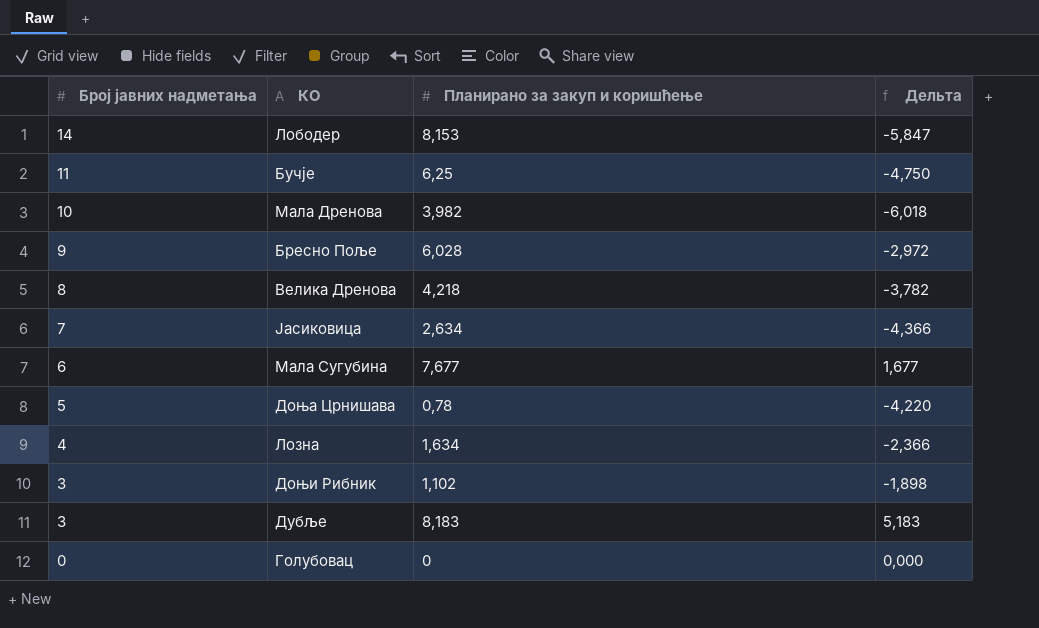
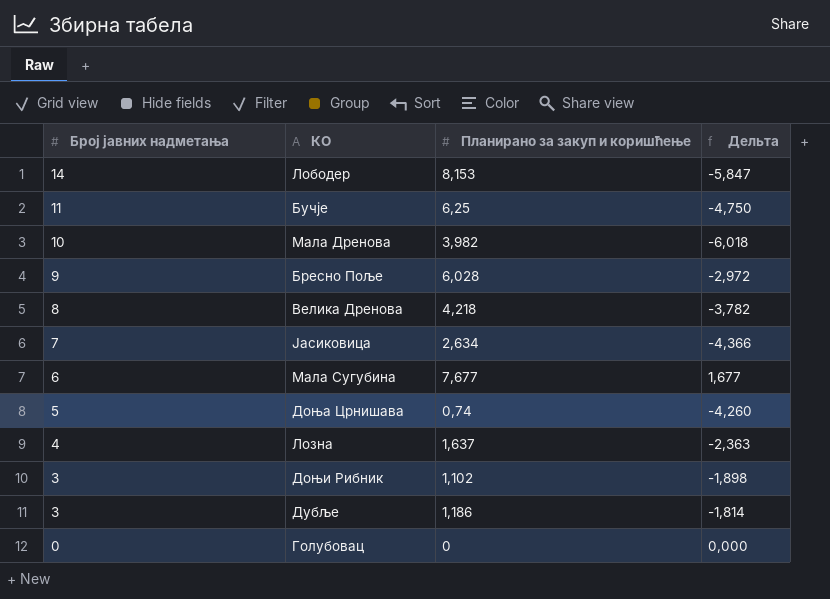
Доња Црнишава | Планирано за закуп и коришћење: 0,78 -> 0,74
Доња Црнишава | Дельта: -4,220 -> -4,260
Лозна | Планирано за закуп и коришћење: 1,634 -> 1,637
Лозна | Дельта: -2,366 -> -2,363
Дубље | Планирано за закуп и коришћење: 8,183 -> 1,186
Дубље | Дельта: 5,183 -> -1,814

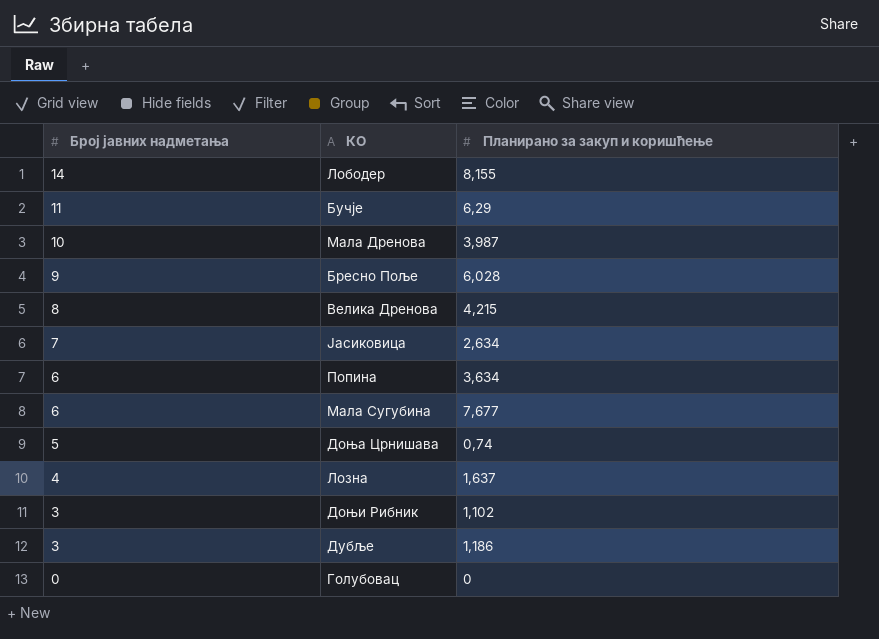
column Дельта | formula: [Планирано за закуп и коришћење] - [Број јавних надметања] -> none
Лободер | Планирано за закуп и коришћење: 8,153 -> 8,155
Бучје | Планирано за закуп и коришћење: 6,25 -> 6,29
Мала Дренова | Планирано за закуп и коришћење: 3,982 -> 3,987
Велика Дренова | Планирано за закуп и коришћење: 4,218 -> 4,215
row Попина: none -> 6 | 3,634

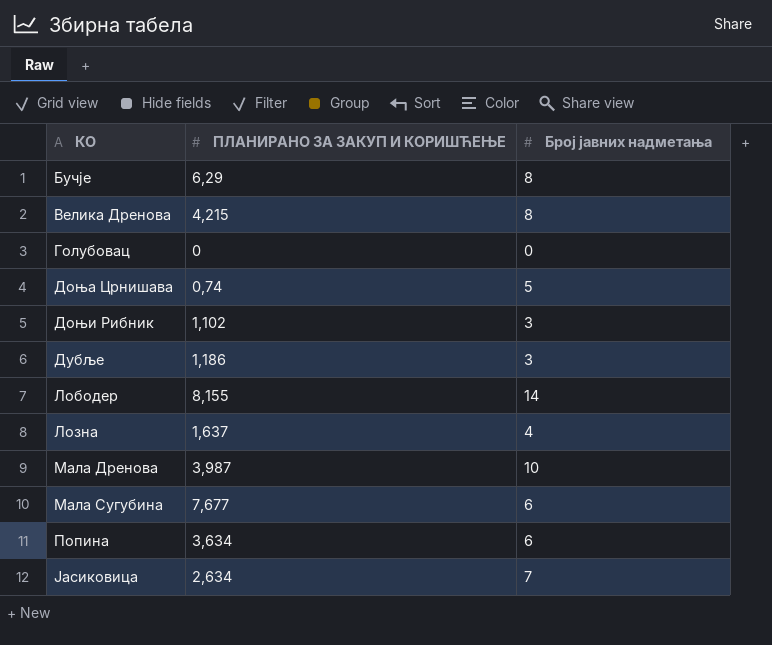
row order: Број јавних надметања descending -> КО ascending
column name: Планирано за закуп и коришћење -> ПЛАНИРАНО ЗА ЗАКУП И КОРИШЋЕЊЕ
column Број јавних надметања | position: 1 -> 3
row Бресно Поље: 9 | 6,028 -> none
Бучје | Број јавних надметања: 11 -> 8

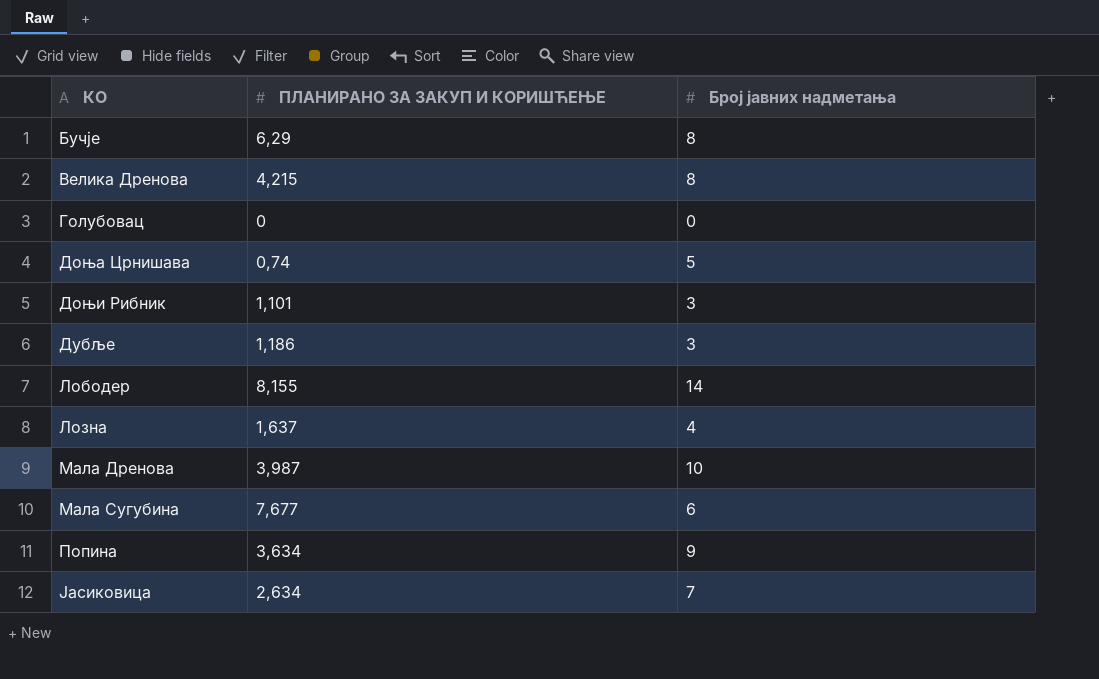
Доњи Рибник | ПЛАНИРАНО ЗА ЗАКУП И КОРИШЋЕЊЕ: 1,102 -> 1,101
Попина | Број јавних надметања: 6 -> 9

